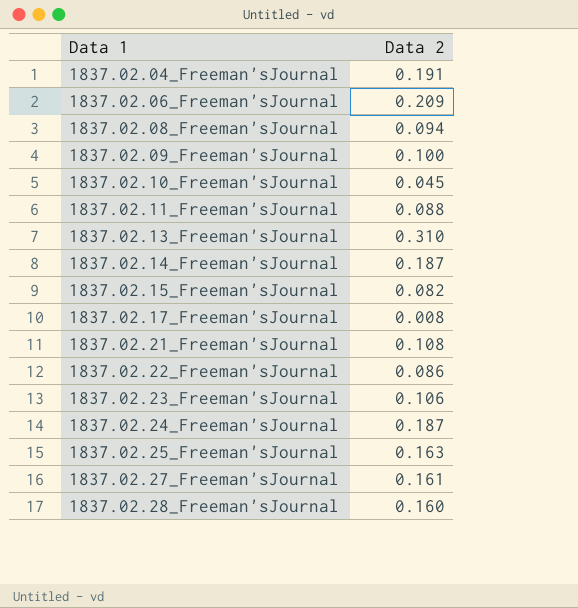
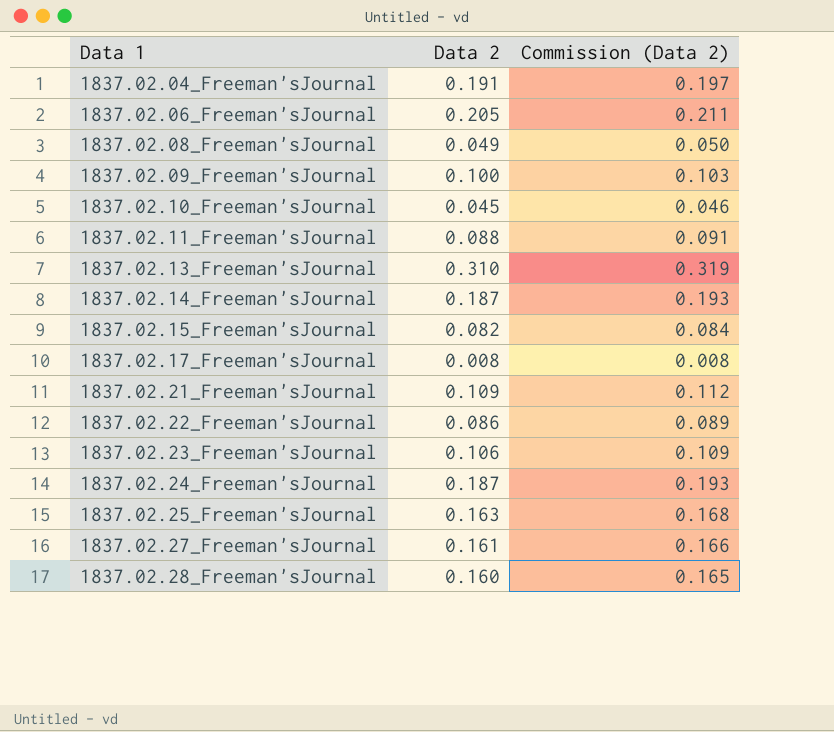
column Commission (Data 2) | formula: none -> [Data 2] * 1.03
1837.02.06_Freeman'sJournal | Data 2: 0.209 -> 0.205
1837.02.08_Freeman'sJournal | Data 2: 0.094 -> 0.049
1837.02.21_Freeman'sJournal | Data 2: 0.108 -> 0.109

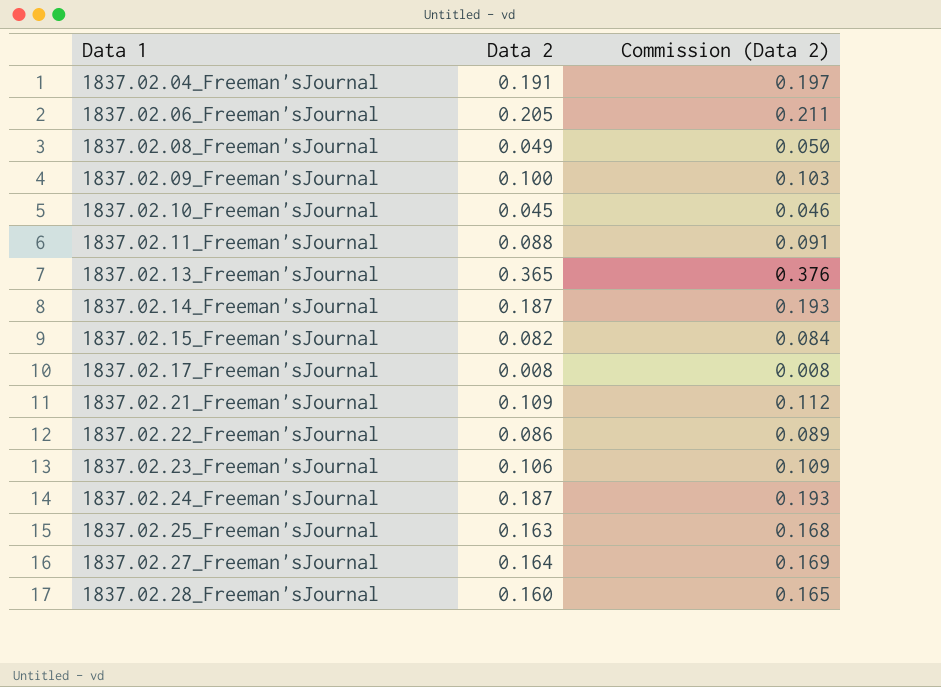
1837.02.13_Freeman'sJournal | Data 2: 0.310 -> 0.365
1837.02.13_Freeman'sJournal | Commission (Data 2): 0.319 -> 0.376
1837.02.27_Freeman'sJournal | Data 2: 0.161 -> 0.164
1837.02.27_Freeman'sJournal | Commission (Data 2): 0.166 -> 0.169

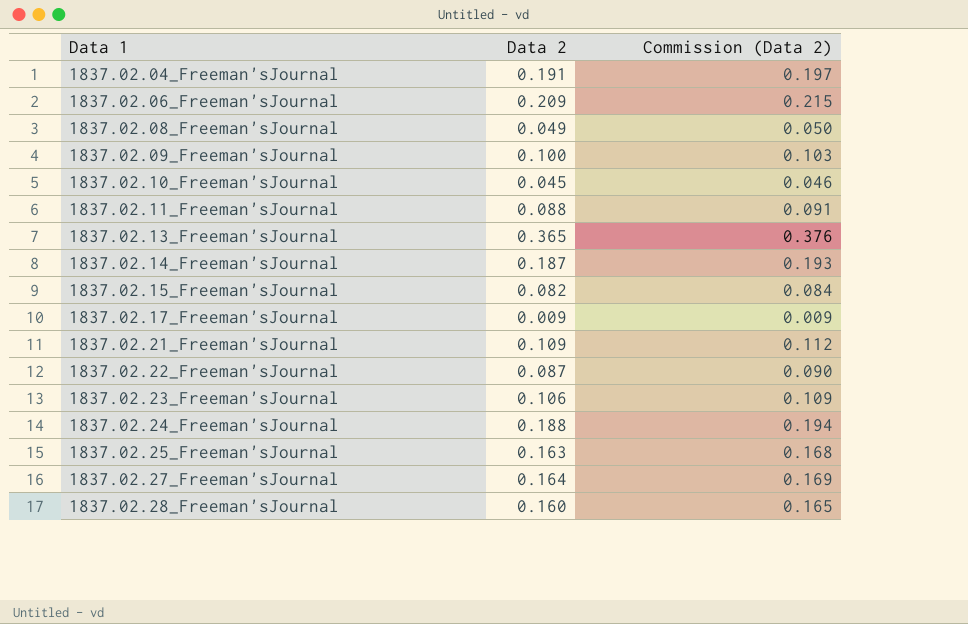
1837.02.06_Freeman'sJournal | Data 2: 0.205 -> 0.209
1837.02.06_Freeman'sJournal | Commission (Data 2): 0.211 -> 0.215
1837.02.17_Freeman'sJournal | Data 2: 0.008 -> 0.009
1837.02.17_Freeman'sJournal | Commission (Data 2): 0.008 -> 0.009
1837.02.22_Freeman'sJournal | Data 2: 0.086 -> 0.087
1837.02.22_Freeman'sJournal | Commission (Data 2): 0.089 -> 0.090
1837.02.24_Freeman'sJournal | Data 2: 0.187 -> 0.188
1837.02.24_Freeman'sJournal | Commission (Data 2): 0.193 -> 0.194

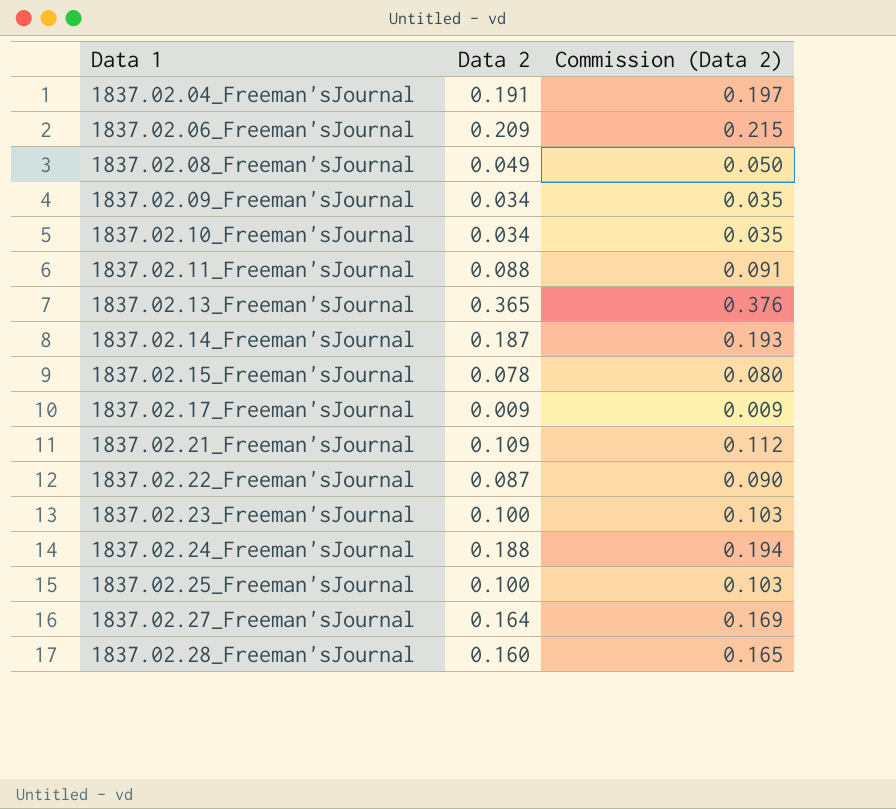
1837.02.09_Freeman'sJournal | Data 2: 0.100 -> 0.034
1837.02.09_Freeman'sJournal | Commission (Data 2): 0.103 -> 0.035
1837.02.10_Freeman'sJournal | Data 2: 0.045 -> 0.034
1837.02.10_Freeman'sJournal | Commission (Data 2): 0.046 -> 0.035
1837.02.15_Freeman'sJournal | Data 2: 0.082 -> 0.078
1837.02.15_Freeman'sJournal | Commission (Data 2): 0.084 -> 0.080
1837.02.23_Freeman'sJournal | Data 2: 0.106 -> 0.100
1837.02.23_Freeman'sJournal | Commission (Data 2): 0.109 -> 0.103
1837.02.25_Freeman'sJournal | Data 2: 0.163 -> 0.100
1837.02.25_Freeman'sJournal | Commission (Data 2): 0.168 -> 0.103

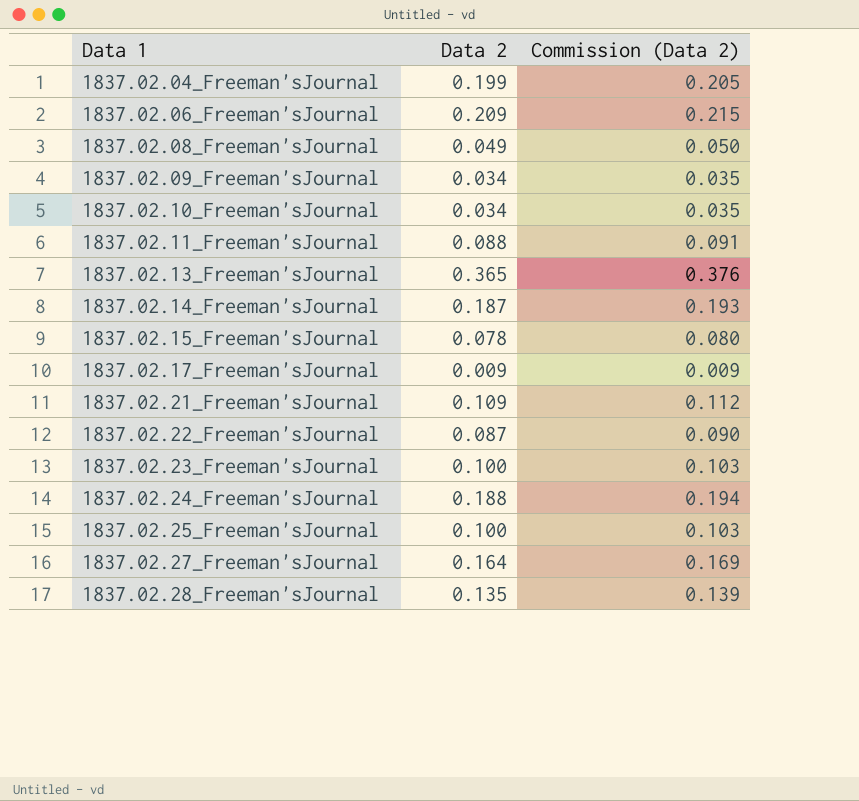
1837.02.04_Freeman'sJournal | Data 2: 0.191 -> 0.199
1837.02.04_Freeman'sJournal | Commission (Data 2): 0.197 -> 0.205
1837.02.28_Freeman'sJournal | Data 2: 0.160 -> 0.135
1837.02.28_Freeman'sJournal | Commission (Data 2): 0.165 -> 0.139

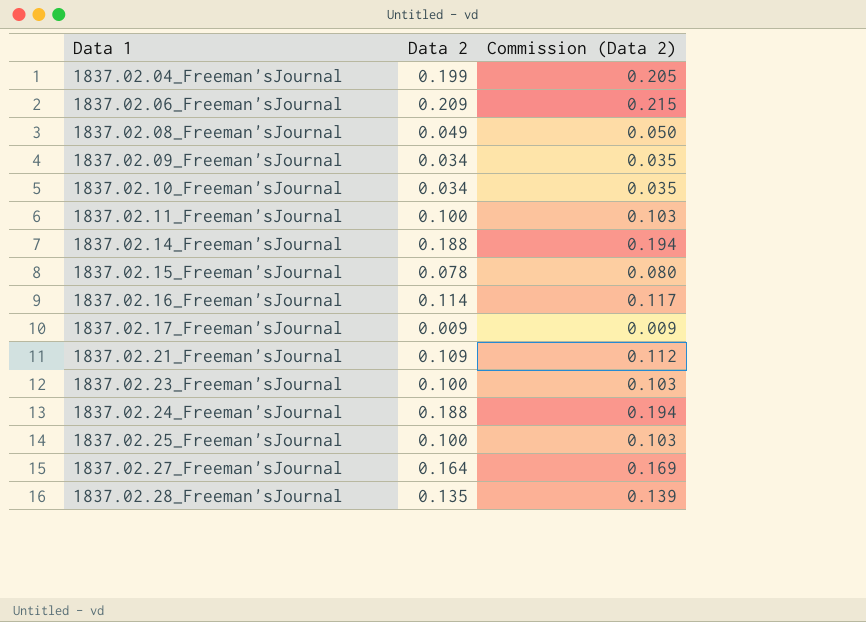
row 1837.02.13_Freeman'sJournal: 0.365 | 0.376 -> none
row 1837.02.22_Freeman'sJournal: 0.087 | 0.090 -> none
1837.02.11_Freeman'sJournal | Data 2: 0.088 -> 0.100
1837.02.11_Freeman'sJournal | Commission (Data 2): 0.091 -> 0.103
1837.02.14_Freeman'sJournal | Data 2: 0.187 -> 0.188
1837.02.14_Freeman'sJournal | Commission (Data 2): 0.193 -> 0.194
row 1837.02.16_Freeman'sJournal: none -> 0.114 | 0.117

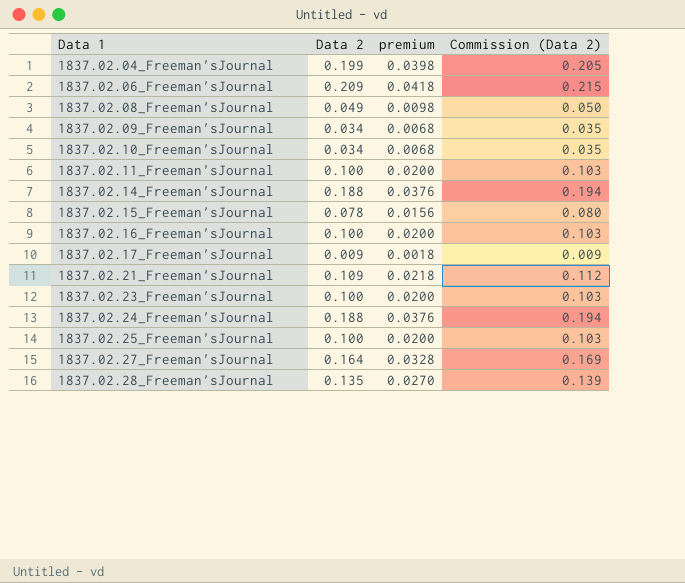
column premium | formula: none -> [Data 2] * 0.2
1837.02.16_Freeman'sJournal | Data 2: 0.114 -> 0.100
1837.02.16_Freeman'sJournal | Commission (Data 2): 0.117 -> 0.103

